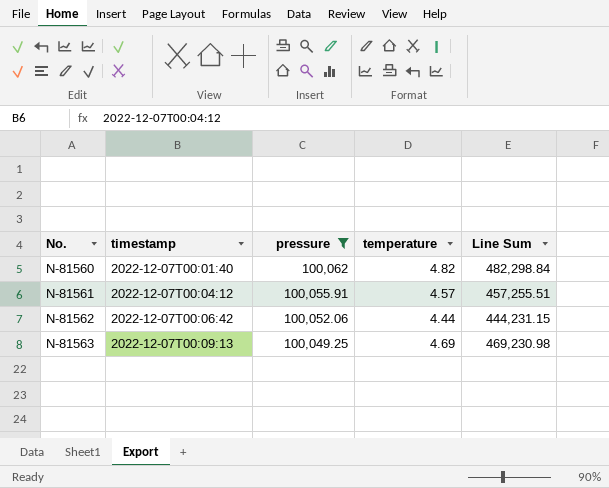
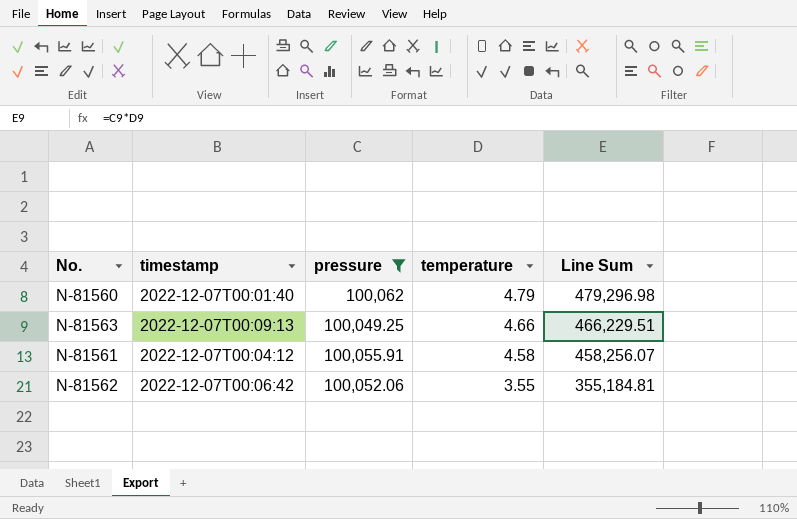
row order: No. ascending -> temperature descending
N-81560 | temperature: 4.82 -> 4.79
N-81560 | Line Sum: 482,298.84 -> 479,296.98
N-81563 | temperature: 4.69 -> 4.66
N-81563 | Line Sum: 469,230.98 -> 466,229.51
N-81561 | temperature: 4.57 -> 4.58
N-81561 | Line Sum: 457,255.51 -> 458,256.07
N-81562 | temperature: 4.44 -> 3.55
N-81562 | Line Sum: 444,231.15 -> 355,184.81

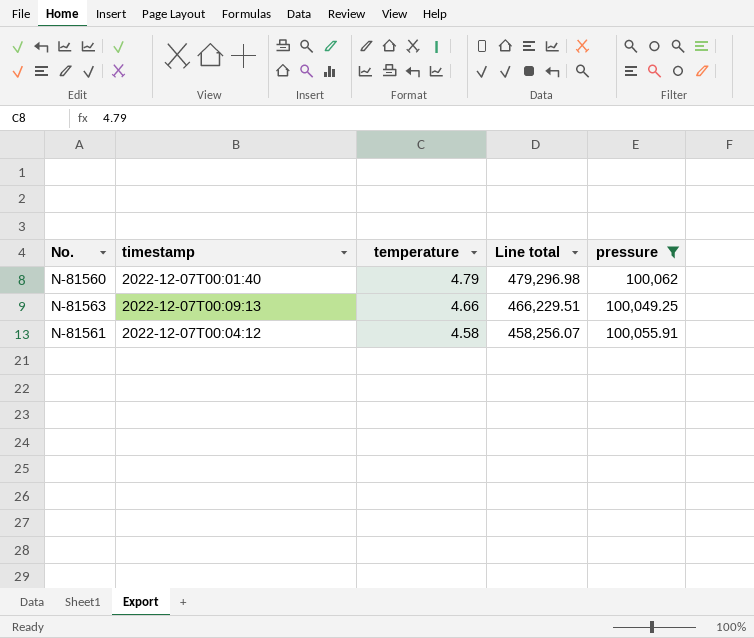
column name: Line Sum -> Line total
column pressure | position: 3 -> 5
row N-81562: 2022-12-07T00:06:42 | 100,052.06 | 3.55 | 355,184.81 -> none

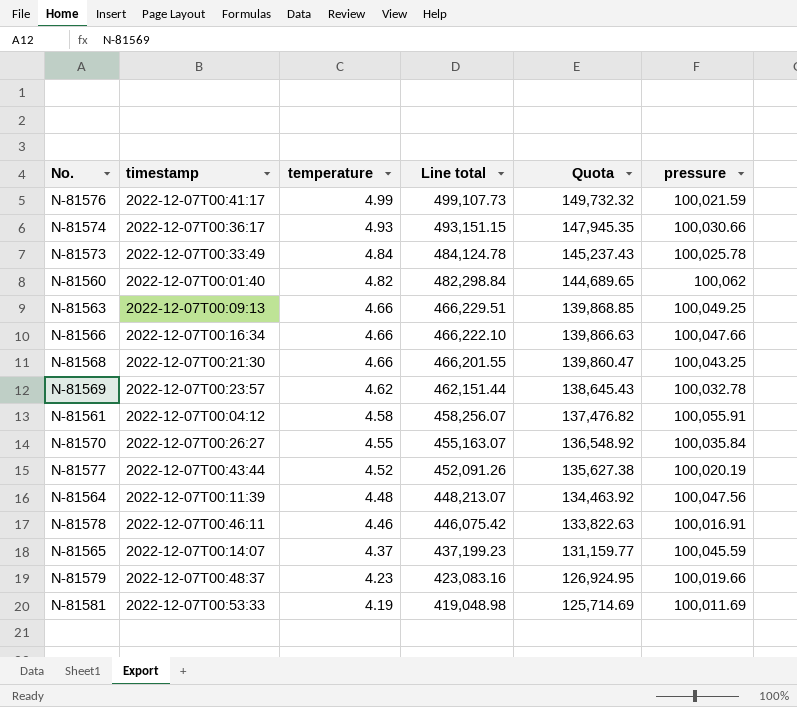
filter: pressure >= 100,049.25 -> none
column Quota | formula: none -> [Line total] * 0.3
N-81560 | temperature: 4.79 -> 4.82
N-81560 | Line total: 479,296.98 -> 482,298.84

